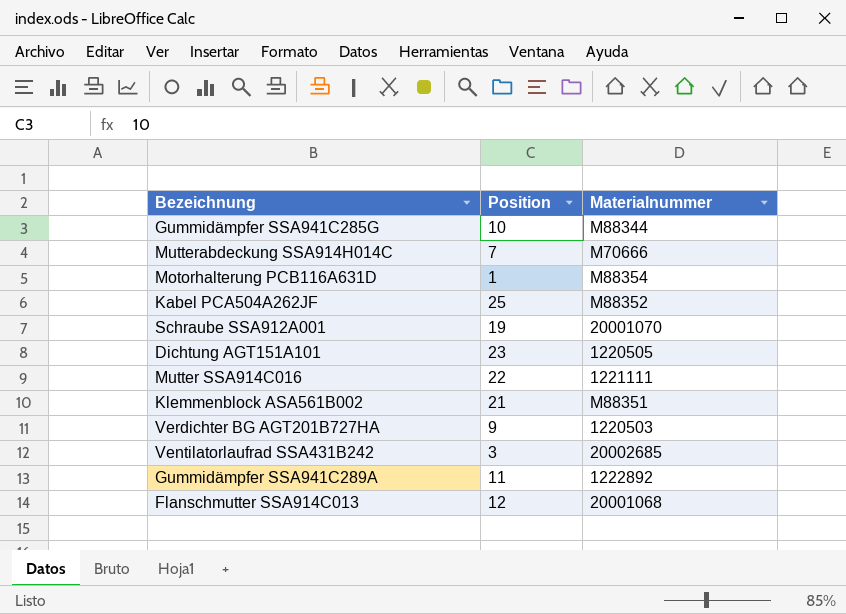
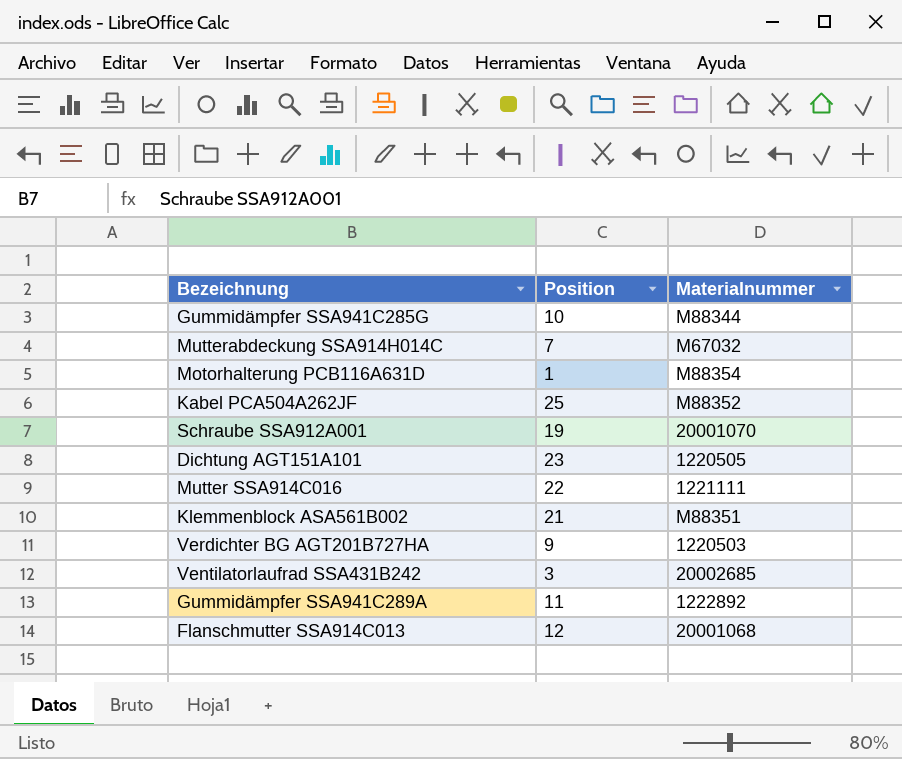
Mutterabdeckung SSA914H014C | Materialnummer: M70666 -> M67032

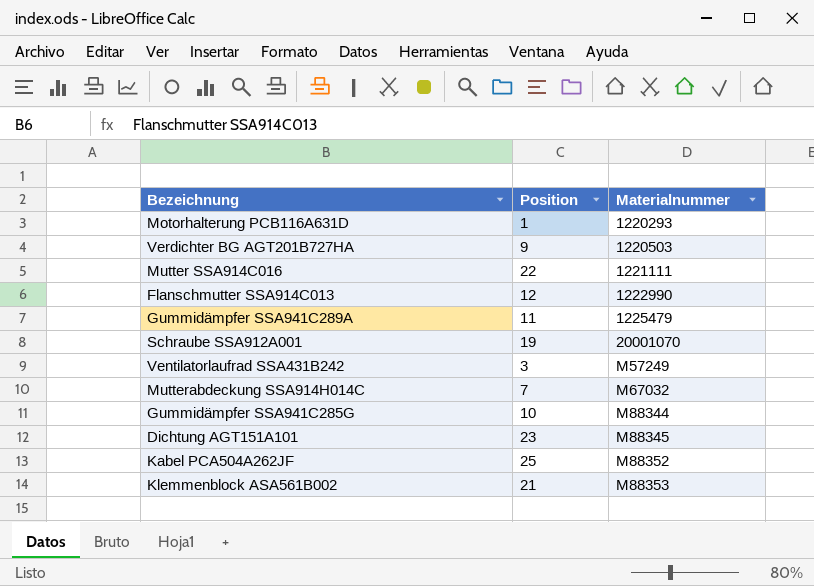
row order: none -> Materialnummer ascending
Motorhalterung PCB116A631D | Materialnummer: M88354 -> 1220293
Flanschmutter SSA914C013 | Materialnummer: 20001068 -> 1222990
Gummidämpfer SSA941C289A | Materialnummer: 1222892 -> 1225479
Ventilatorlaufrad SSA431B242 | Materialnummer: 20002685 -> M57249
Dichtung AGT151A101 | Materialnummer: 1220505 -> M88345
Klemmenblock ASA561B002 | Materialnummer: M88351 -> M88353

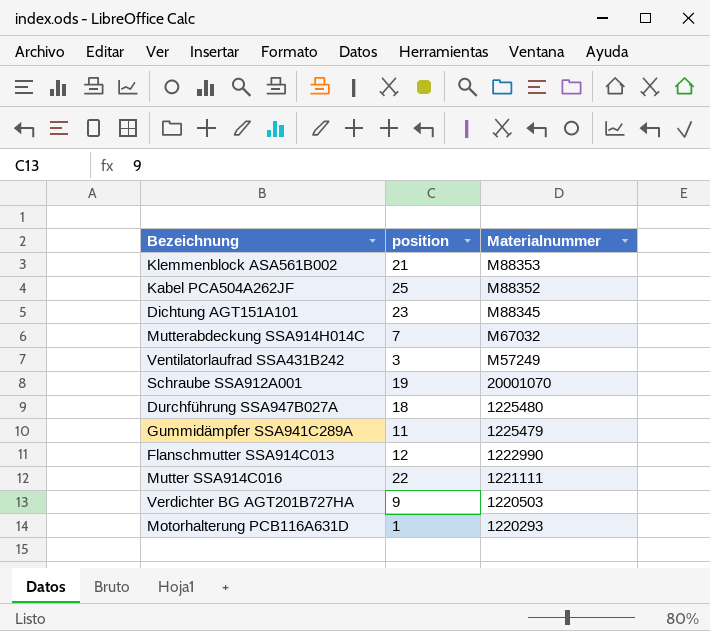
row order: Materialnummer ascending -> Materialnummer descending
column name: Position -> position
row Gummidämpfer SSA941C285G: 10 | M88344 -> none
row Durchführung SSA947B027A: none -> 18 | 1225480

